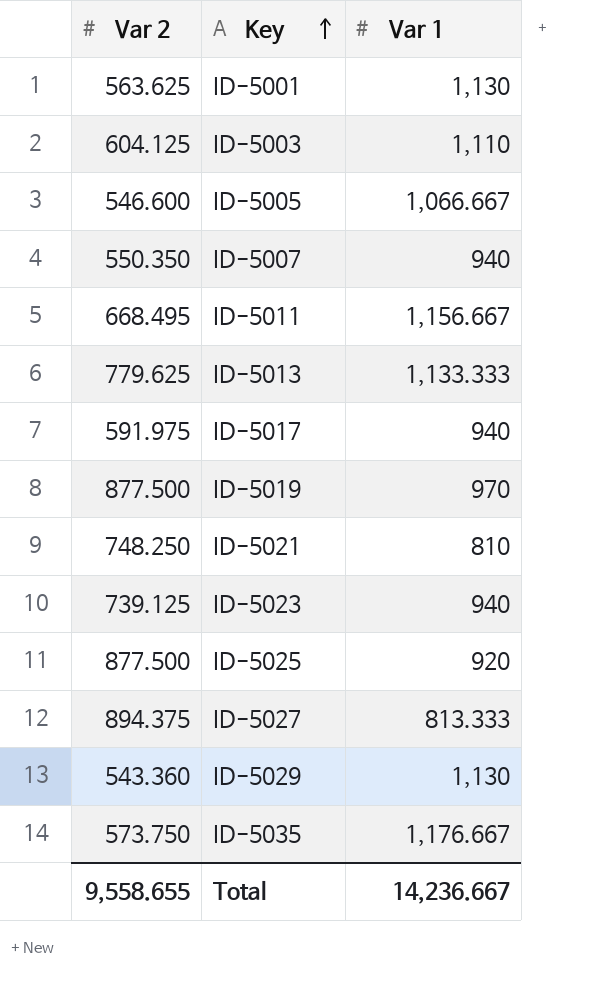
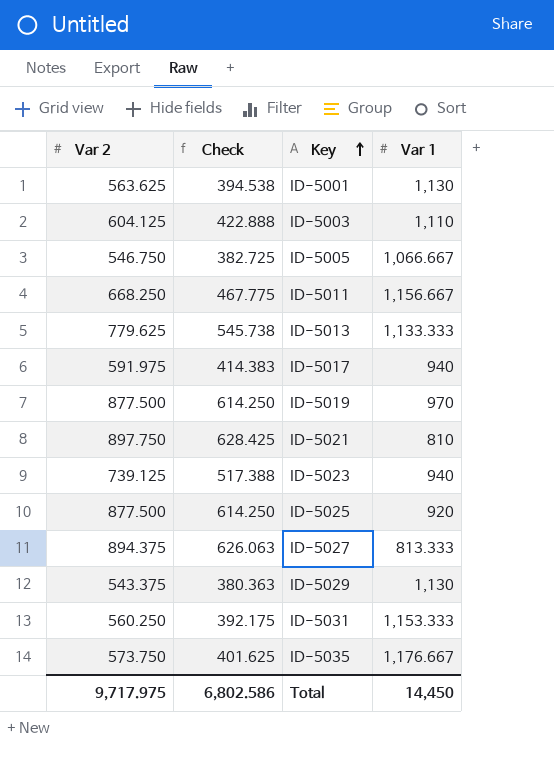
column Check | formula: none -> [Var 2] * 0.7
row ID-5007: 550.350 | 940 -> none
ID-5005 | Var 2: 546.600 -> 546.750
ID-5011 | Var 2: 668.495 -> 668.250
ID-5021 | Var 2: 748.250 -> 897.750
ID-5029 | Var 2: 543.360 -> 543.375
row ID-5031: none -> 560.250 | 392.175 | 1,153.333
Total | Var 2: 9,558.655 -> 9,717.975
Total | Var 1: 14,236.667 -> 14,450

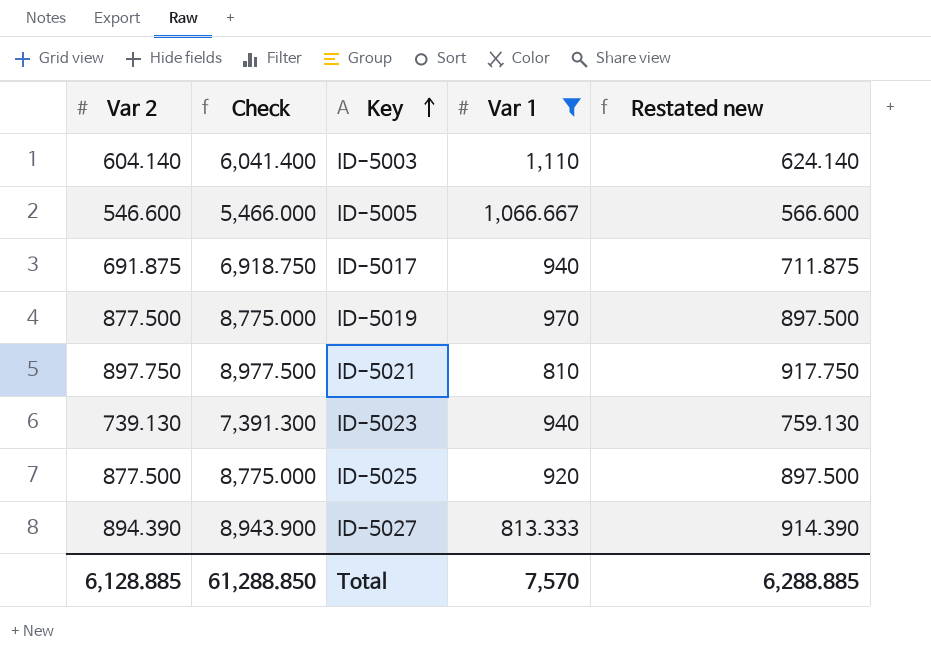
filter: none -> Var 1 <= 1,110
column Check | formula: [Var 2] * 0.7 -> [Var 2] * 10
column Restated new | formula: none -> [Var 2] + 20
ID-5003 | Var 2: 604.125 -> 604.140
ID-5005 | Var 2: 546.750 -> 546.600
ID-5017 | Var 2: 591.975 -> 691.875
ID-5023 | Var 2: 739.125 -> 739.130
ID-5027 | Var 2: 894.375 -> 894.390
Total | Var 2: 9,717.975 -> 6,128.885
Total | Check: 6,802.586 -> 61,288.850
Total | Var 1: 14,450 -> 7,570

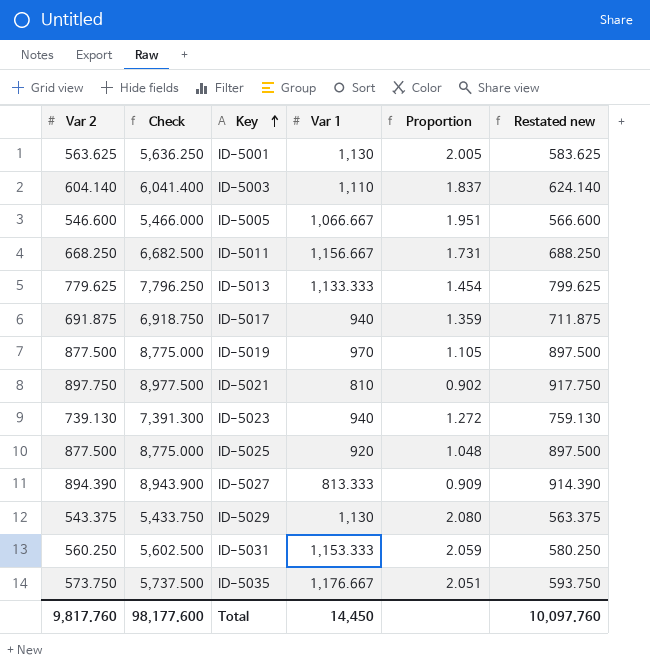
filter: Var 1 <= 1,110 -> none
column Proportion | formula: none -> [Var 1] / [Var 2]
Total | Var 2: 6,128.885 -> 9,817.760
Total | Check: 61,288.850 -> 98,177.600
Total | Var 1: 7,570 -> 14,450
Total | Restated new: 6,288.885 -> 10,097.760

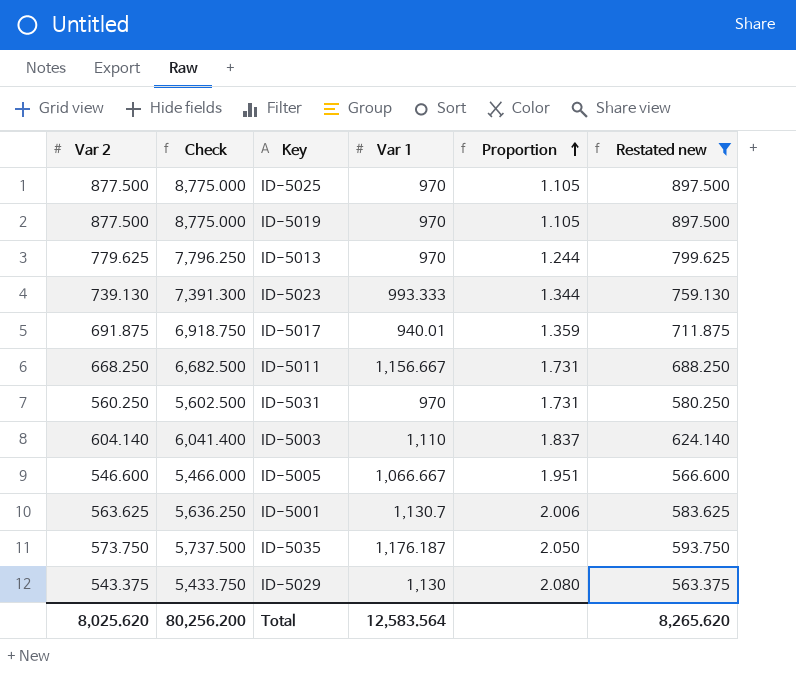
filter: none -> Restated new <= 897.500
row order: Key ascending -> Proportion ascending
ID-5025 | Var 1: 920 -> 970
ID-5025 | Proportion: 1.048 -> 1.105
ID-5013 | Var 1: 1,133.333 -> 970
ID-5013 | Proportion: 1.454 -> 1.244
ID-5023 | Var 1: 940 -> 993.333
ID-5023 | Proportion: 1.272 -> 1.344
ID-5017 | Var 1: 940 -> 940.01
ID-5031 | Var 1: 1,153.333 -> 970
ID-5031 | Proportion: 2.059 -> 1.731
ID-5001 | Var 1: 1,130 -> 1,130.7
ID-5001 | Proportion: 2.005 -> 2.006
ID-5035 | Var 1: 1,176.667 -> 1,176.187
ID-5035 | Proportion: 2.051 -> 2.050
Total | Var 2: 9,817.760 -> 8,025.620
Total | Check: 98,177.600 -> 80,256.200
Total | Var 1: 14,450 -> 12,583.564
Total | Restated new: 10,097.760 -> 8,265.620

